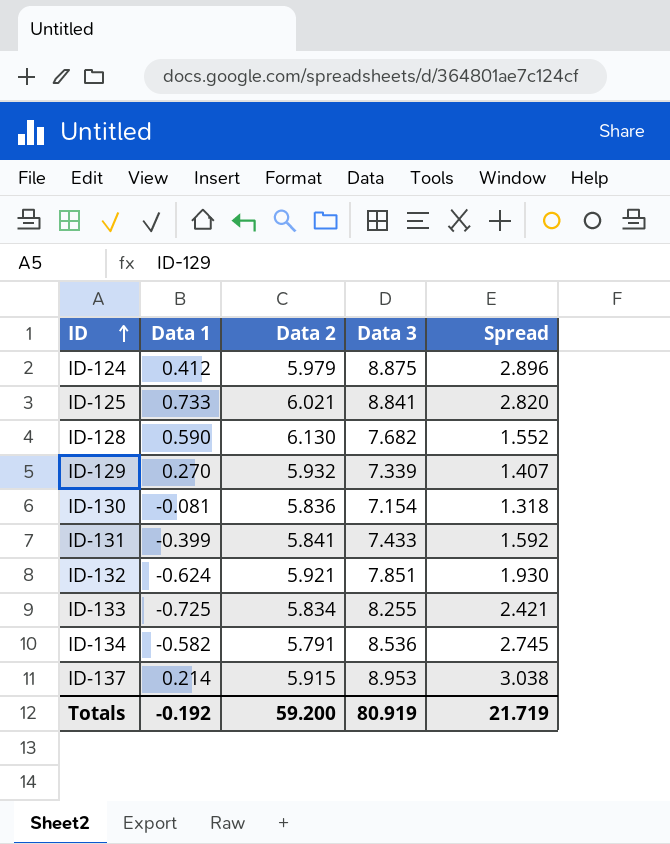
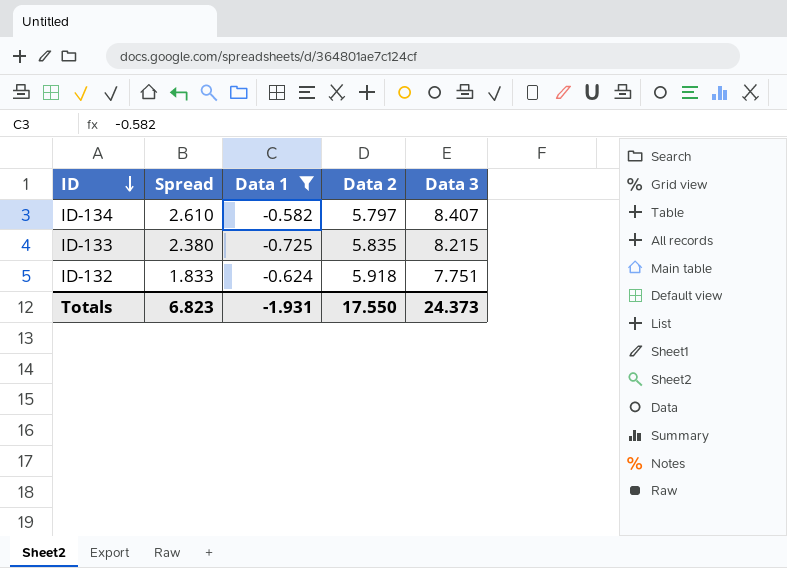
filter: none -> Data 1 <= -0.582
row order: ID ascending -> ID descending
column Spread | position: 5 -> 2
ID-134 | Spread: 2.745 -> 2.610
ID-134 | Data 2: 5.791 -> 5.797
ID-134 | Data 3: 8.536 -> 8.407
ID-133 | Spread: 2.421 -> 2.380
ID-133 | Data 2: 5.834 -> 5.835
ID-133 | Data 3: 8.255 -> 8.215
ID-132 | Spread: 1.930 -> 1.833
ID-132 | Data 2: 5.921 -> 5.918
ID-132 | Data 3: 7.851 -> 7.751
Totals | Spread: 21.719 -> 6.823
Totals | Data 1: -0.192 -> -1.931
Totals | Data 2: 59.200 -> 17.550
Totals | Data 3: 80.919 -> 24.373

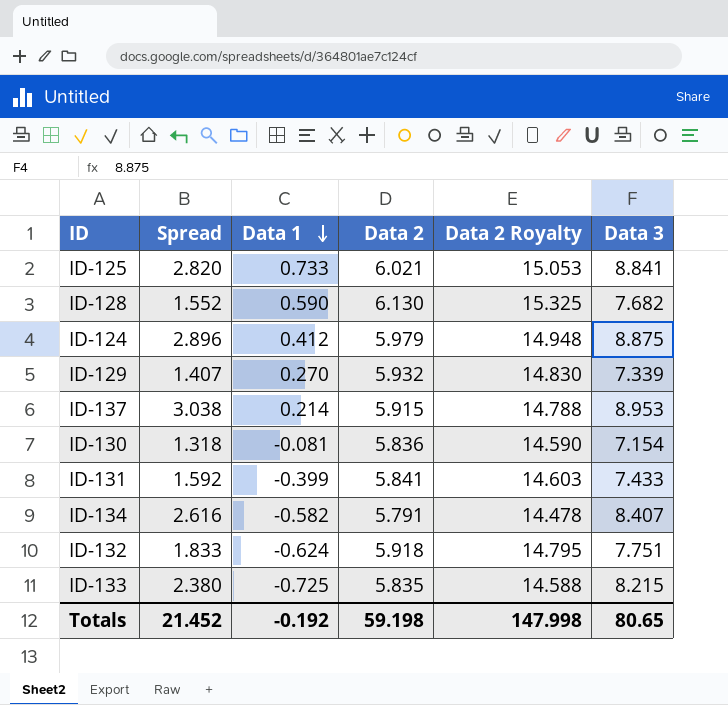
filter: Data 1 <= -0.582 -> none
row order: ID descending -> Data 1 descending
column Data 2 Royalty | formula: none -> [Data 2] * 2.5
ID-134 | Spread: 2.610 -> 2.616
ID-134 | Data 2: 5.797 -> 5.791
Totals | Spread: 6.823 -> 21.452
Totals | Data 1: -1.931 -> -0.192
Totals | Data 2: 17.550 -> 59.198
Totals | Data 3: 24.373 -> 80.65

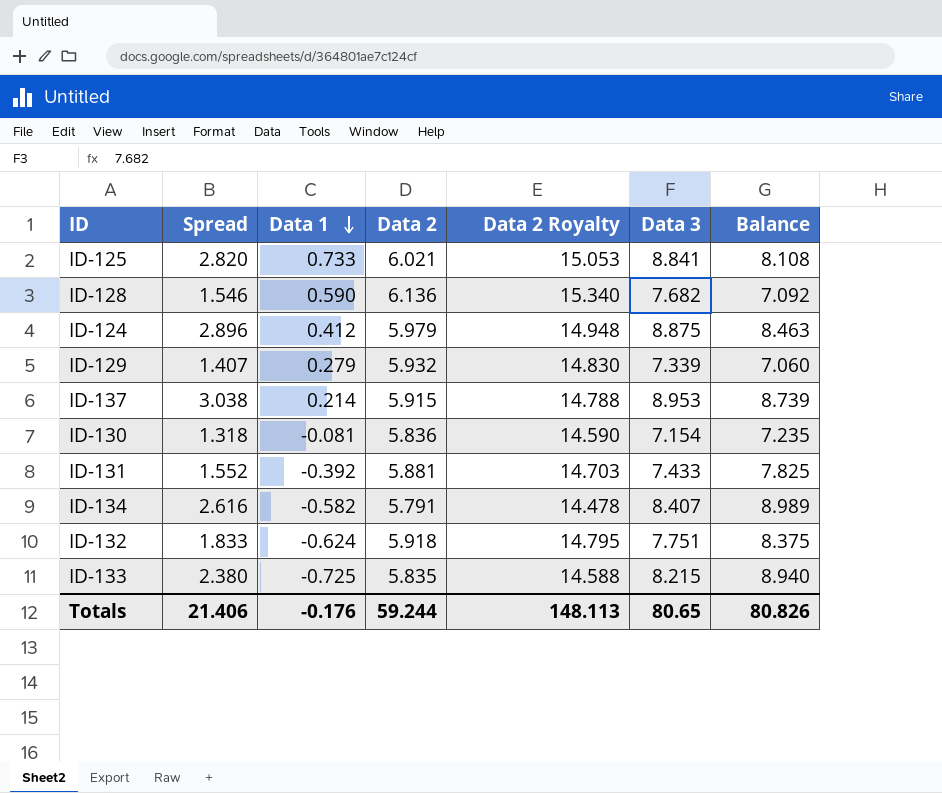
column Balance | formula: none -> [Data 3] - [Data 1]
ID-128 | Spread: 1.552 -> 1.546
ID-128 | Data 2: 6.130 -> 6.136
ID-128 | Data 2 Royalty: 15.325 -> 15.340
ID-129 | Data 1: 0.270 -> 0.279
ID-131 | Spread: 1.592 -> 1.552
ID-131 | Data 1: -0.399 -> -0.392
ID-131 | Data 2: 5.841 -> 5.881
ID-131 | Data 2 Royalty: 14.603 -> 14.703
Totals | Spread: 21.452 -> 21.406
Totals | Data 1: -0.192 -> -0.176
Totals | Data 2: 59.198 -> 59.244
Totals | Data 2 Royalty: 147.998 -> 148.113

